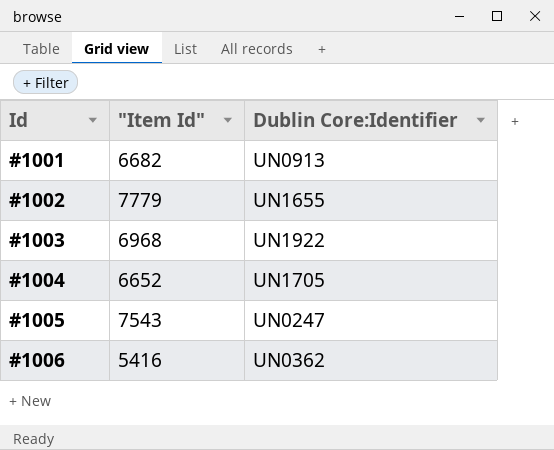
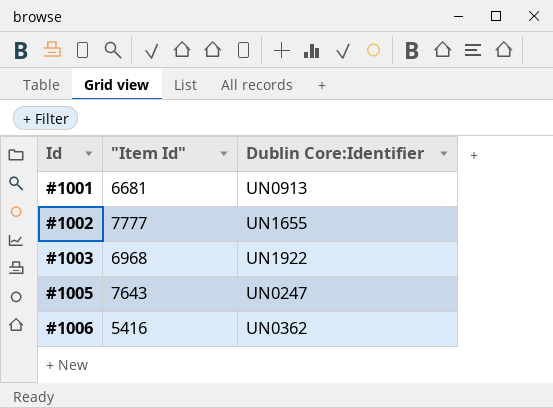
row #1004: 6652 | UN1705 -> none
#1001 | "Item Id": 6682 -> 6681
#1002 | "Item Id": 7779 -> 7777
#1005 | "Item Id": 7543 -> 7643

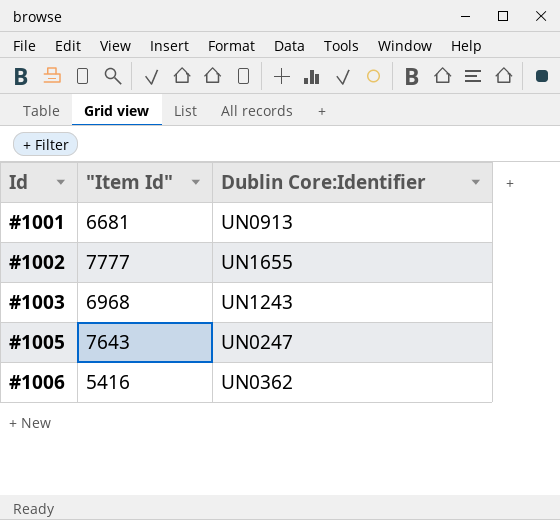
#1003 | Dublin Core:Identifier: UN1922 -> UN1243

